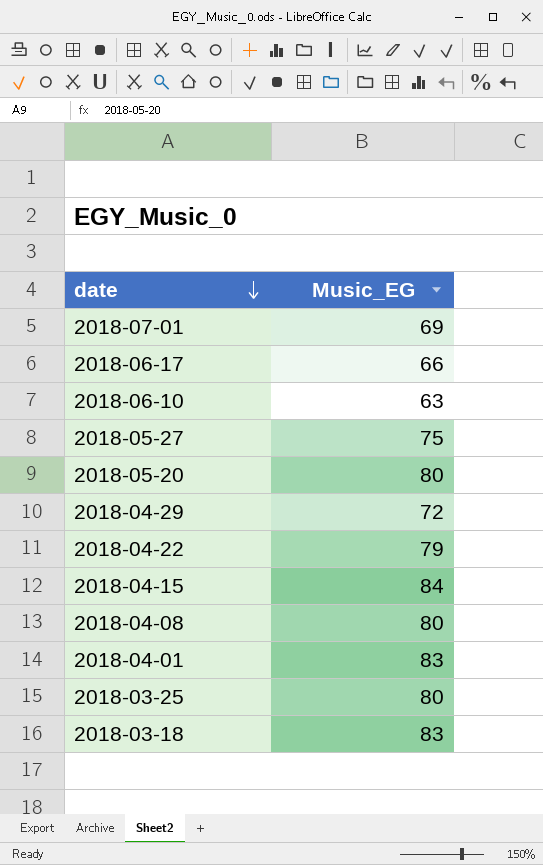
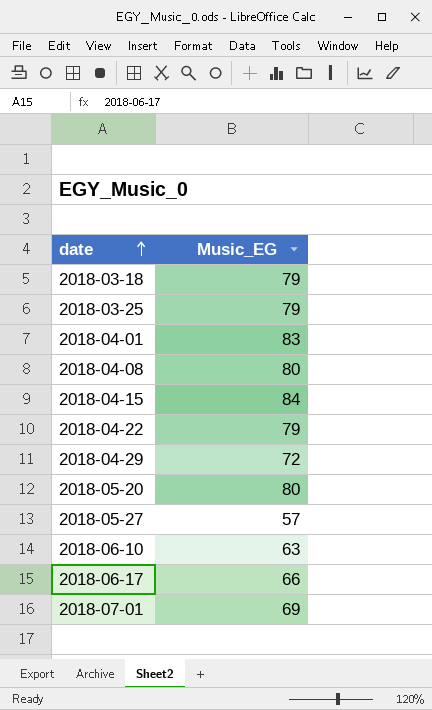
row order: date descending -> date ascending
2018-03-18 | Music_EG: 83 -> 79
2018-03-25 | Music_EG: 80 -> 79
2018-05-27 | Music_EG: 75 -> 57

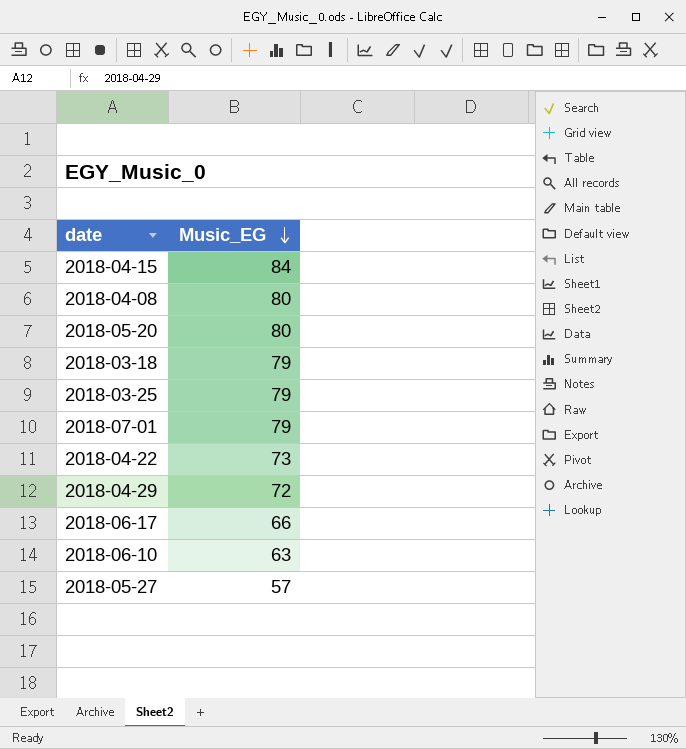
row order: date ascending -> Music_EG descending
row 2018-04-01: 83 -> none
2018-07-01 | Music_EG: 69 -> 79
2018-04-22 | Music_EG: 79 -> 73

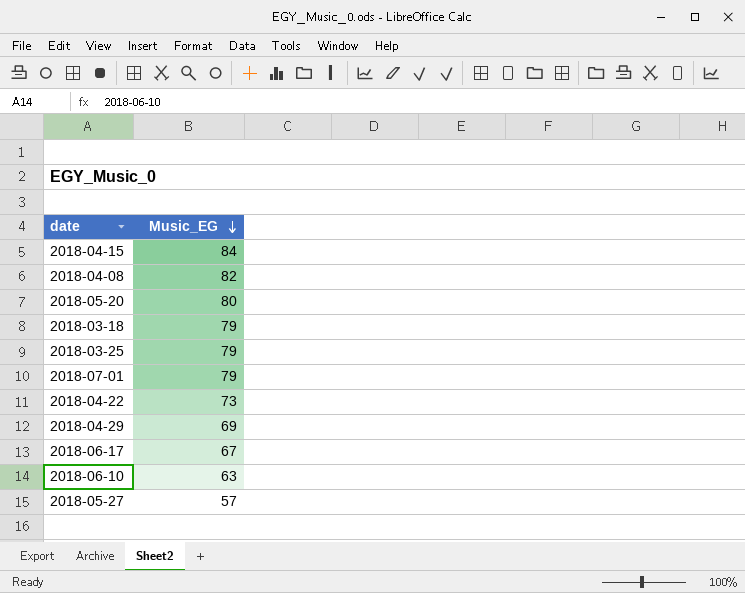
2018-04-08 | Music_EG: 80 -> 82
2018-04-29 | Music_EG: 72 -> 69
2018-06-17 | Music_EG: 66 -> 67

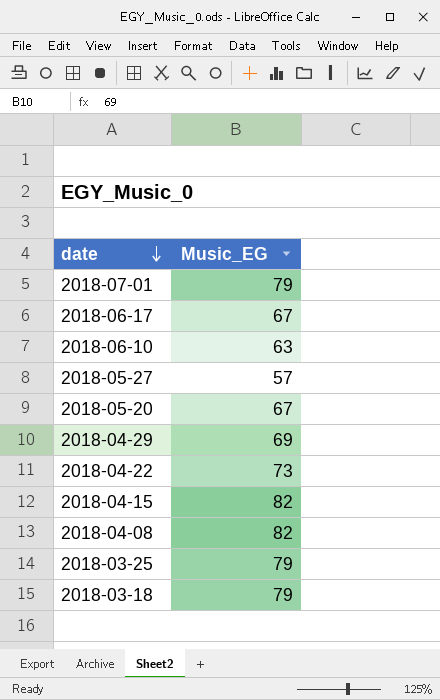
row order: Music_EG descending -> date descending
2018-05-20 | Music_EG: 80 -> 67
2018-04-15 | Music_EG: 84 -> 82

